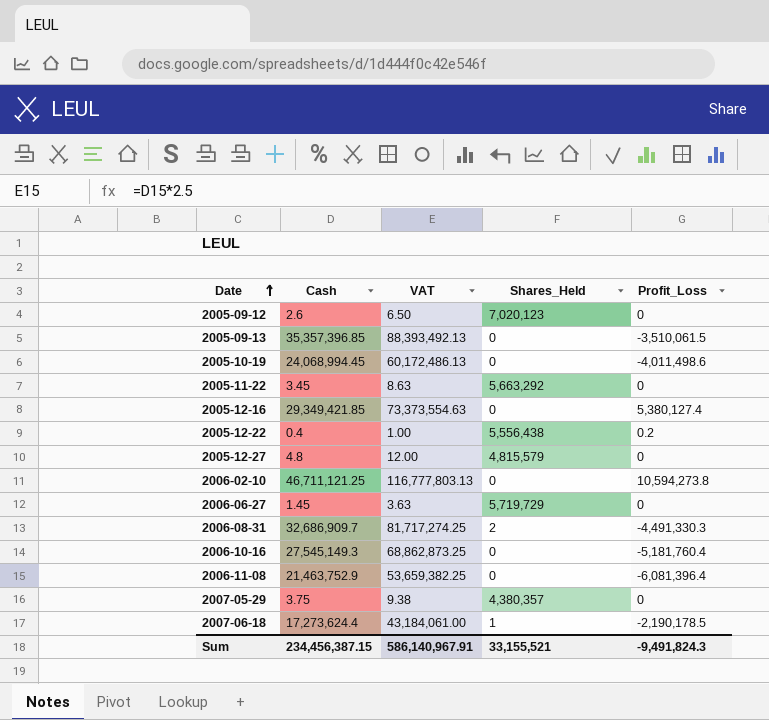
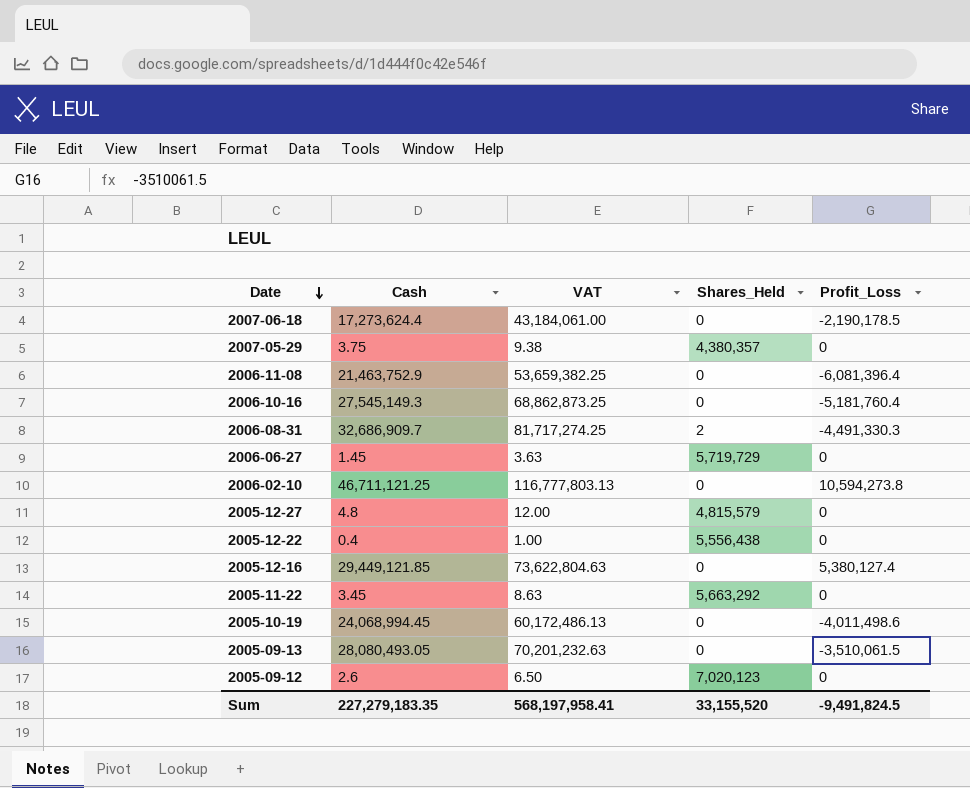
row order: Date ascending -> Date descending
2007-06-18 | Shares_Held: 1 -> 0
2005-12-22 | Profit_Loss: 0.2 -> 0
2005-12-16 | Cash: 29,349,421.85 -> 29,449,121.85
2005-12-16 | VAT: 73,373,554.63 -> 73,622,804.63
2005-09-13 | Cash: 35,357,396.85 -> 28,080,493.05
2005-09-13 | VAT: 88,393,492.13 -> 70,201,232.63
Sum | Cash: 234,456,387.15 -> 227,279,183.35
Sum | VAT: 586,140,967.91 -> 568,197,958.41
Sum | Shares_Held: 33,155,521 -> 33,155,520
Sum | Profit_Loss: -9,491,824.3 -> -9,491,824.5

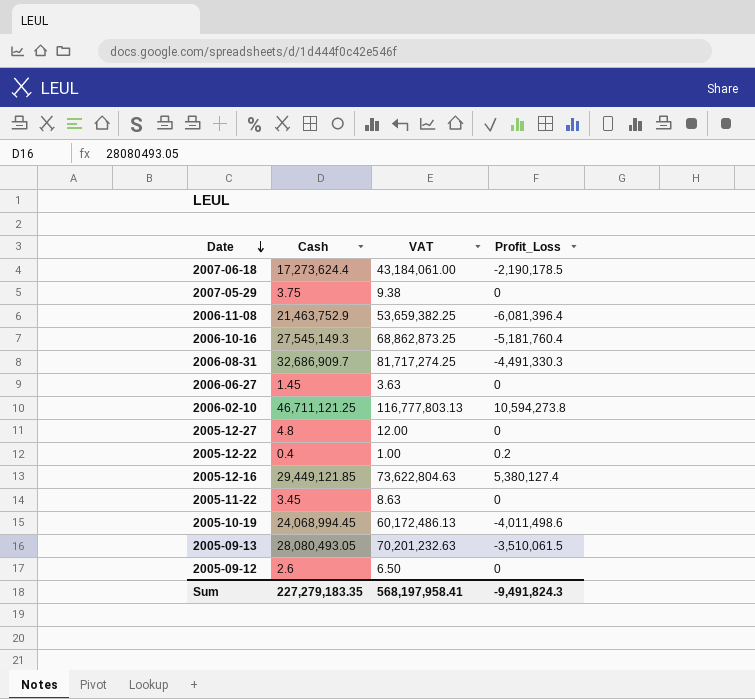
column Shares_Held | position: 4 -> none
2005-12-22 | Profit_Loss: 0 -> 0.2
Sum | Profit_Loss: -9,491,824.5 -> -9,491,824.3

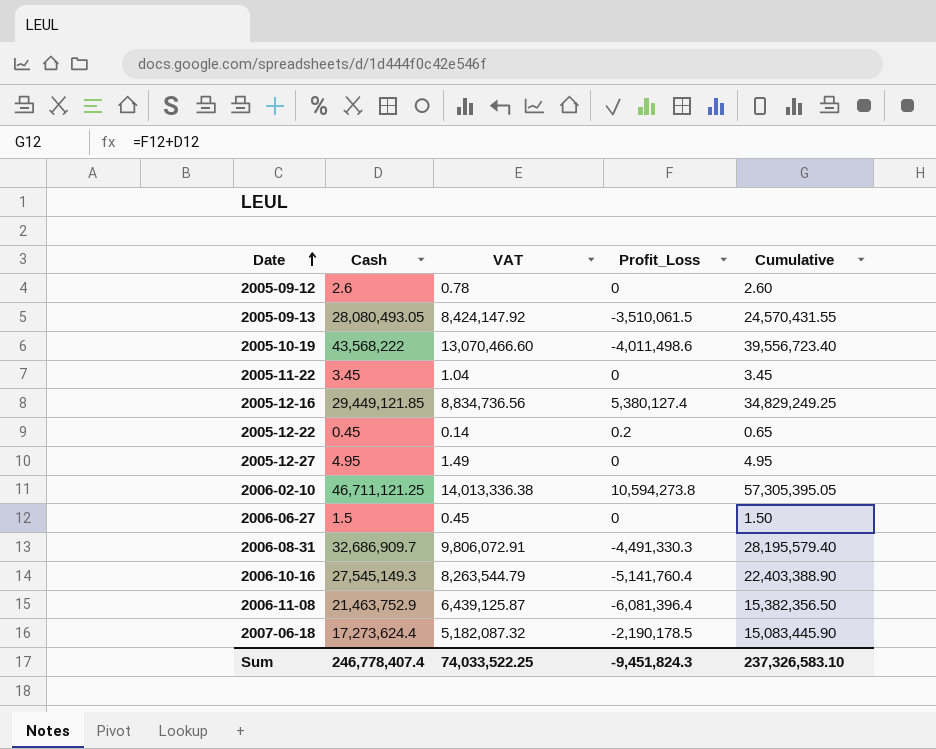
row order: Date descending -> Date ascending
column VAT | formula: [Cash] * 2.5 -> [Cash] * 0.3
column Cumulative | formula: none -> [Cash] + [Profit_Loss]
row 2007-05-29: 3.75 | 9.38 | 0 -> none
2005-10-19 | Cash: 24,068,994.45 -> 43,568,222
2005-12-22 | Cash: 0.4 -> 0.45
2005-12-27 | Cash: 4.8 -> 4.95
2006-06-27 | Cash: 1.45 -> 1.5
2006-10-16 | Profit_Loss: -5,181,760.4 -> -5,141,760.4
Sum | Cash: 227,279,183.35 -> 246,778,407.4
Sum | VAT: 568,197,958.41 -> 74,033,522.25
Sum | Profit_Loss: -9,491,824.3 -> -9,451,824.3

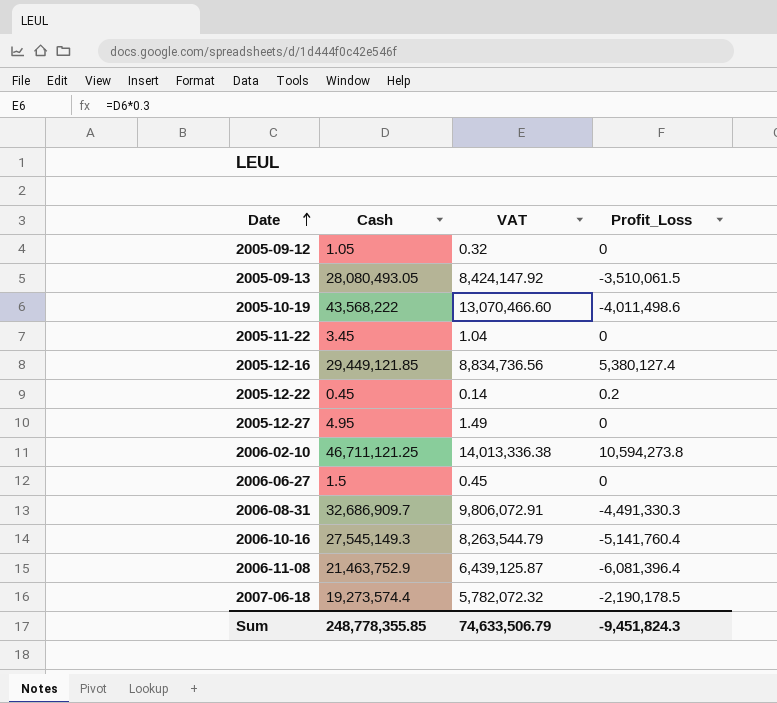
column Cumulative | formula: [Cash] + [Profit_Loss] -> none
2005-09-12 | Cash: 2.6 -> 1.05
2005-09-12 | VAT: 0.78 -> 0.32
2007-06-18 | Cash: 17,273,624.4 -> 19,273,574.4
2007-06-18 | VAT: 5,182,087.32 -> 5,782,072.32
Sum | Cash: 246,778,407.4 -> 248,778,355.85
Sum | VAT: 74,033,522.25 -> 74,633,506.79

